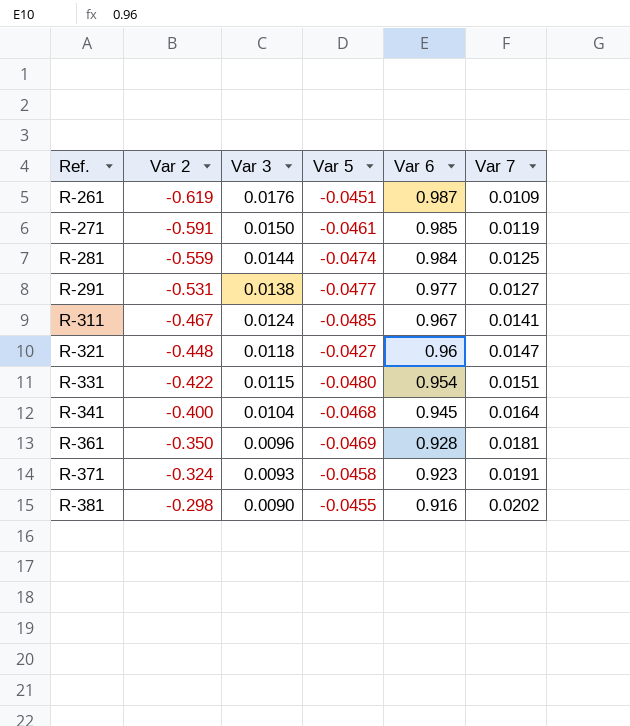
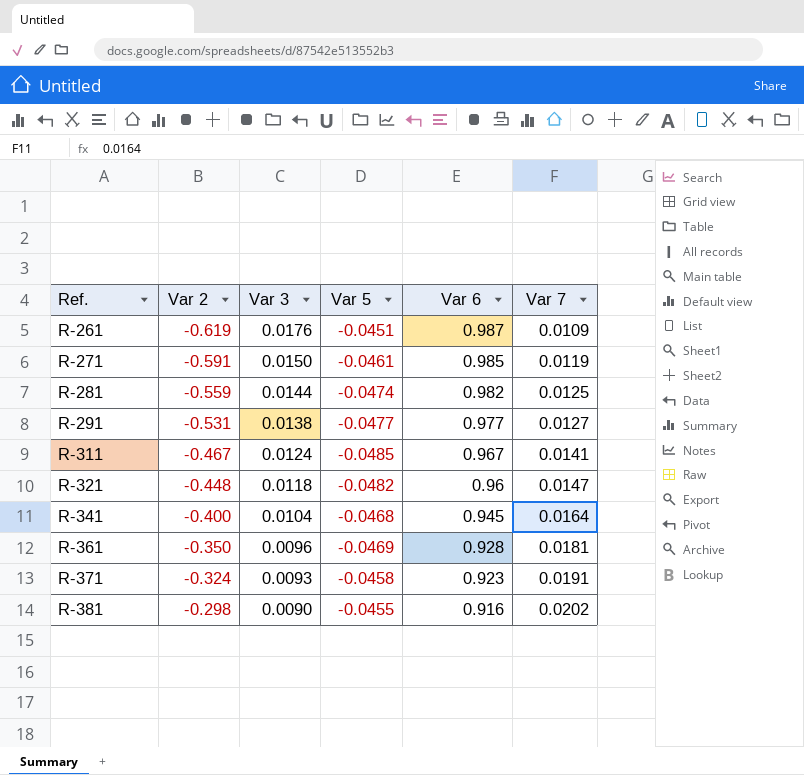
row R-331: -0.422 | 0.0115 | -0.0480 | 0.954 | 0.0151 -> none
R-281 | Var 6: 0.984 -> 0.982
R-321 | Var 5: -0.0427 -> -0.0482

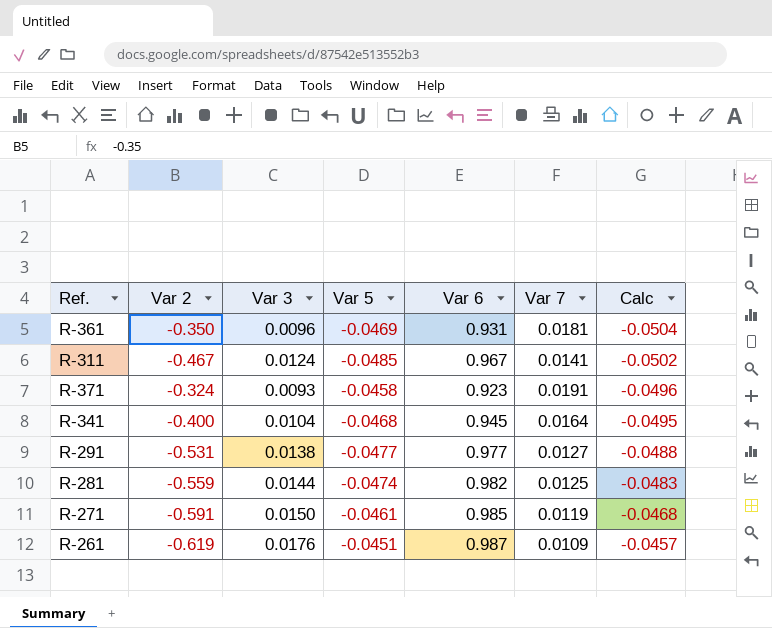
row order: Ref. ascending -> Calc ascending
column Calc | formula: none -> [Var 5] / [Var 6]
row R-321: -0.448 | 0.0118 | -0.0482 | 0.96 | 0.0147 -> none
row R-381: -0.298 | 0.0090 | -0.0455 | 0.916 | 0.0202 -> none
R-361 | Var 6: 0.928 -> 0.931

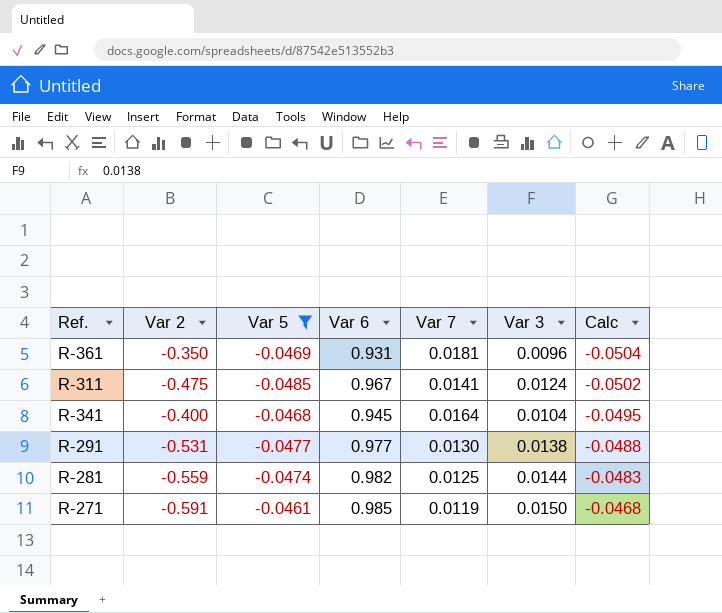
filter: none -> Var 5 <= -0.0461
column Var 3 | position: 3 -> 6
R-311 | Var 2: -0.467 -> -0.475
R-291 | Var 7: 0.0127 -> 0.0130

